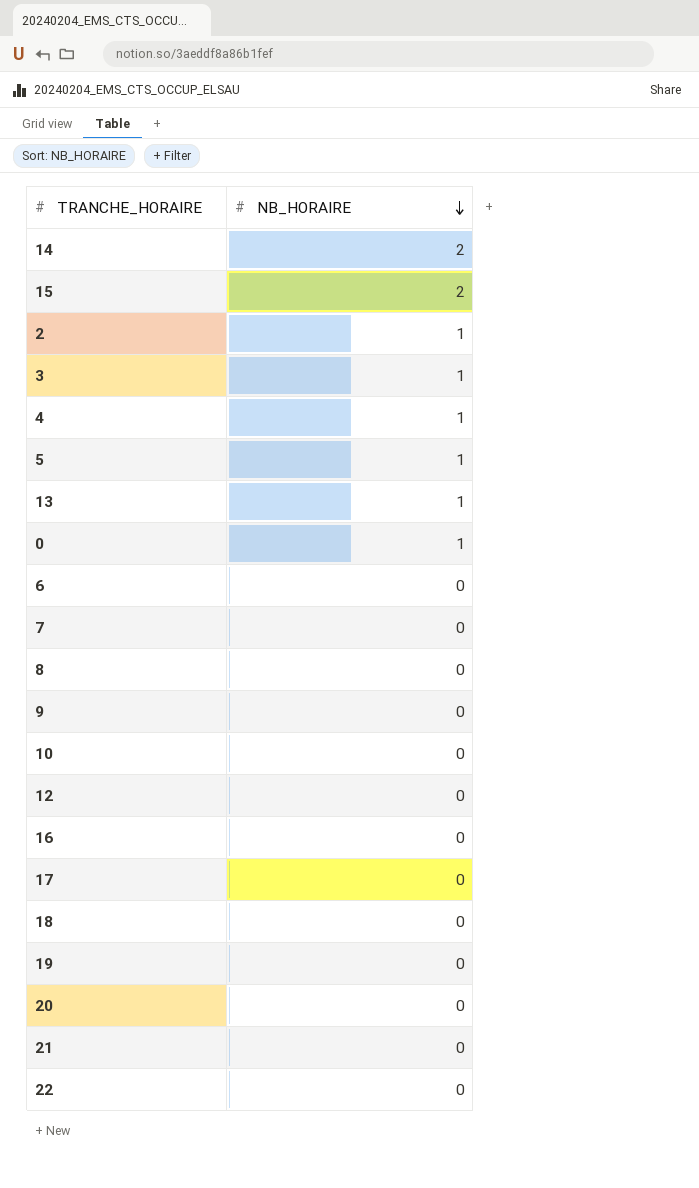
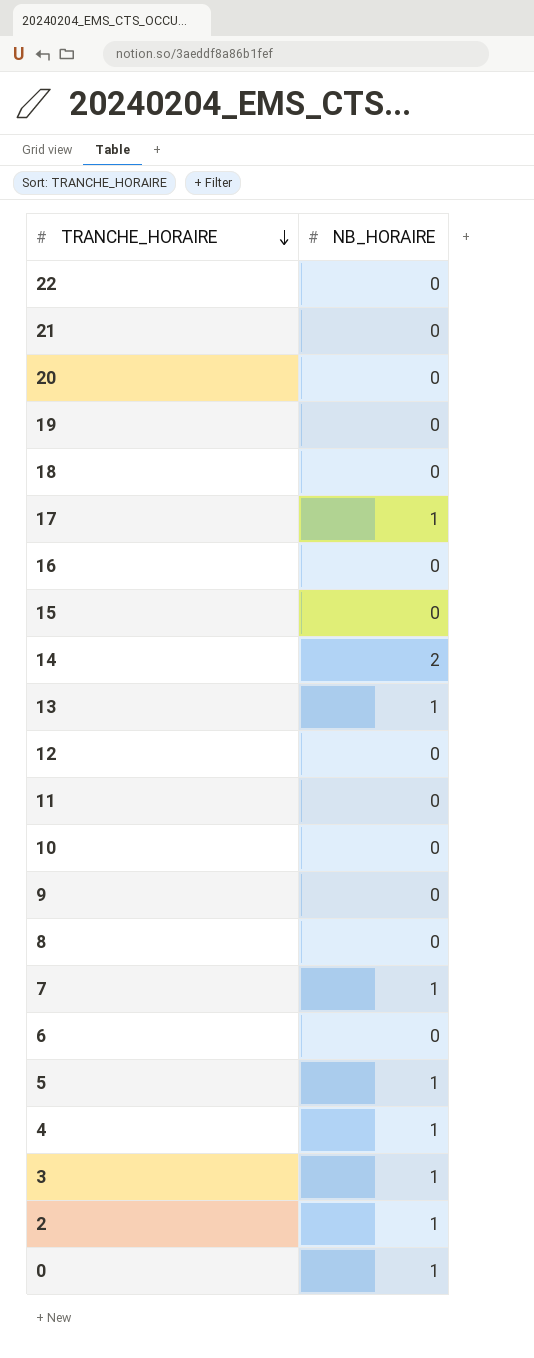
row order: NB_HORAIRE descending -> TRANCHE_HORAIRE descending
17 | NB_HORAIRE: 0 -> 1
15 | NB_HORAIRE: 2 -> 0
row 11: none -> 0
7 | NB_HORAIRE: 0 -> 1

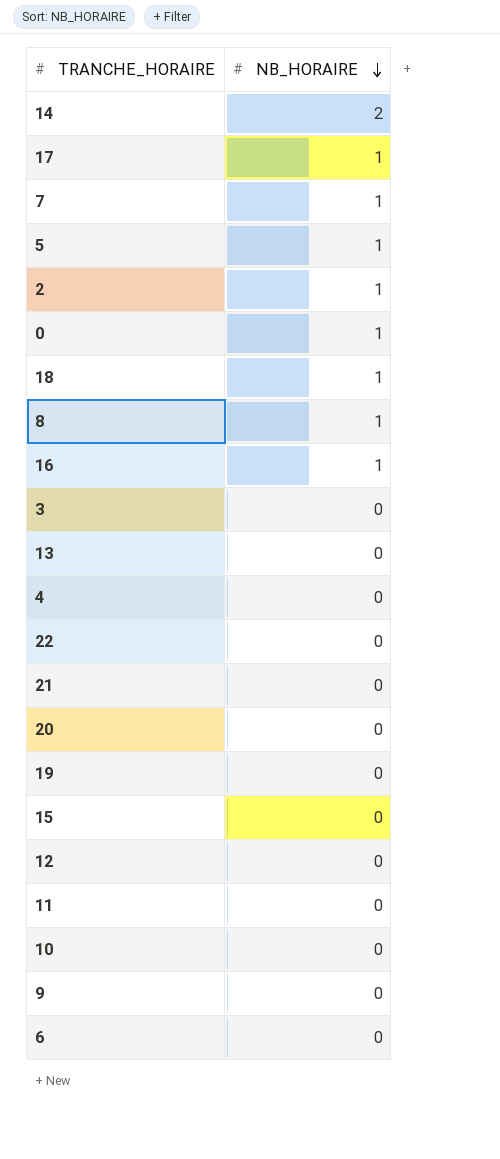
row order: TRANCHE_HORAIRE descending -> NB_HORAIRE descending
18 | NB_HORAIRE: 0 -> 1
8 | NB_HORAIRE: 0 -> 1
16 | NB_HORAIRE: 0 -> 1
3 | NB_HORAIRE: 1 -> 0
13 | NB_HORAIRE: 1 -> 0
4 | NB_HORAIRE: 1 -> 0

